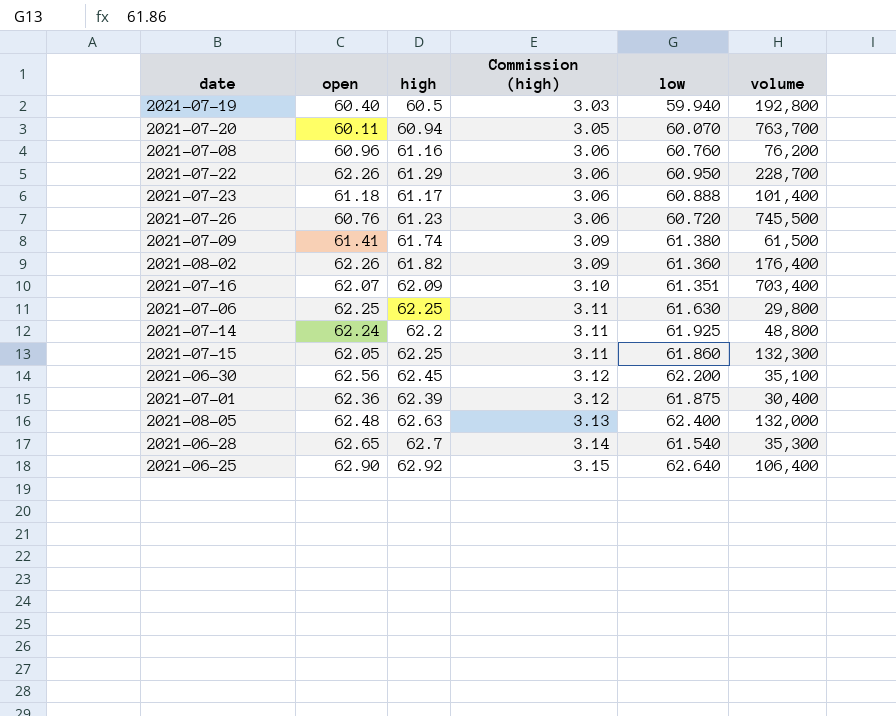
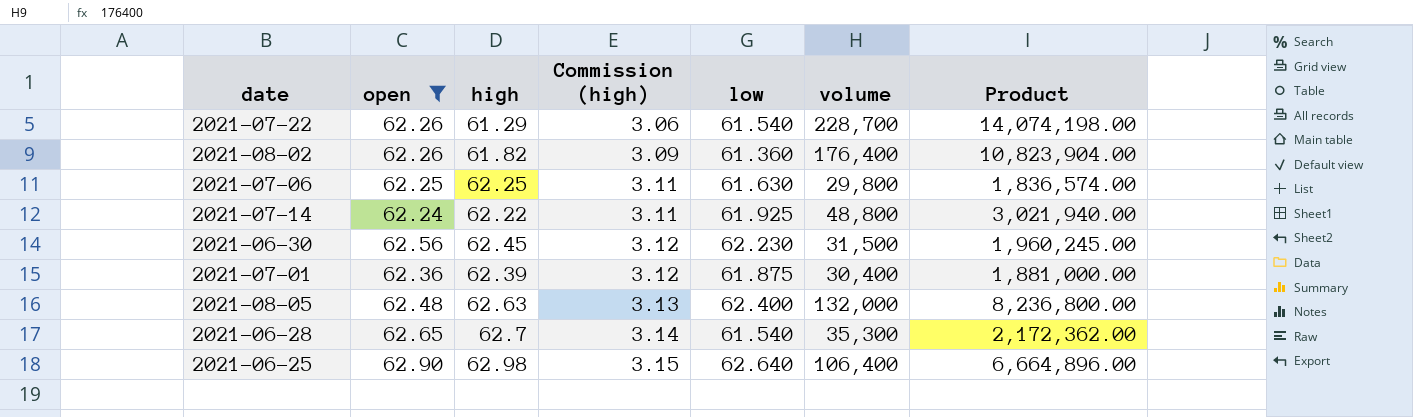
filter: none -> open >= 62.24
column Product | formula: none -> [low] * [volume]
2021-07-22 | low: 60.950 -> 61.540
2021-07-14 | high: 62.2 -> 62.22
2021-06-30 | low: 62.200 -> 62.230
2021-06-30 | volume: 35,100 -> 31,500
2021-06-25 | high: 62.92 -> 62.98

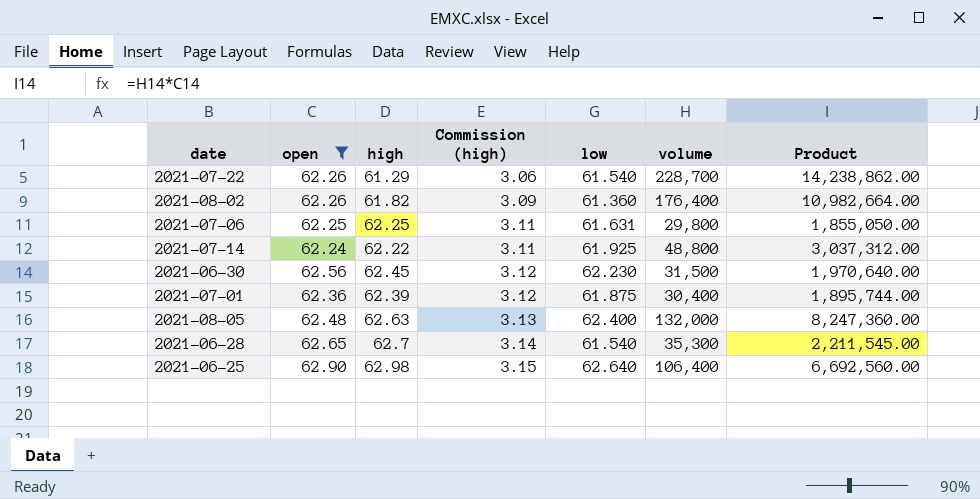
column Product | formula: [low] * [volume] -> [open] * [volume]
2021-07-06 | low: 61.630 -> 61.631

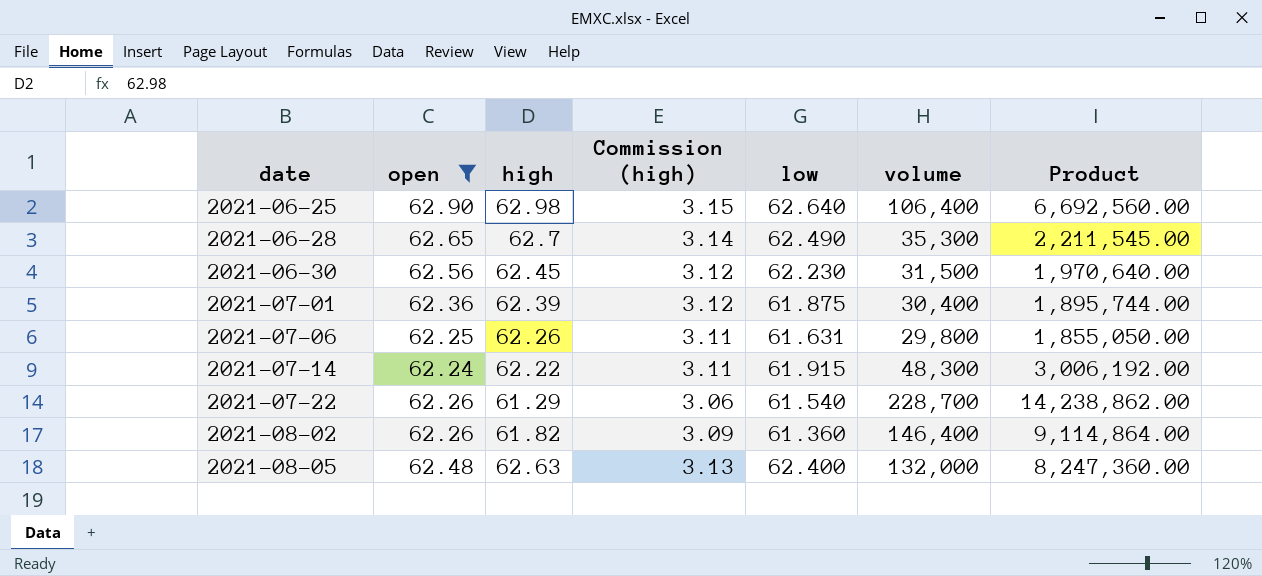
row order: Commission (high) ascending -> date ascending
2021-06-28 | low: 61.540 -> 62.490
2021-07-06 | high: 62.25 -> 62.26
2021-07-14 | low: 61.925 -> 61.915
2021-07-14 | volume: 48,800 -> 48,300
2021-07-14 | Product: 3,037,312.00 -> 3,006,192.00
2021-08-02 | volume: 176,400 -> 146,400
2021-08-02 | Product: 10,982,664.00 -> 9,114,864.00

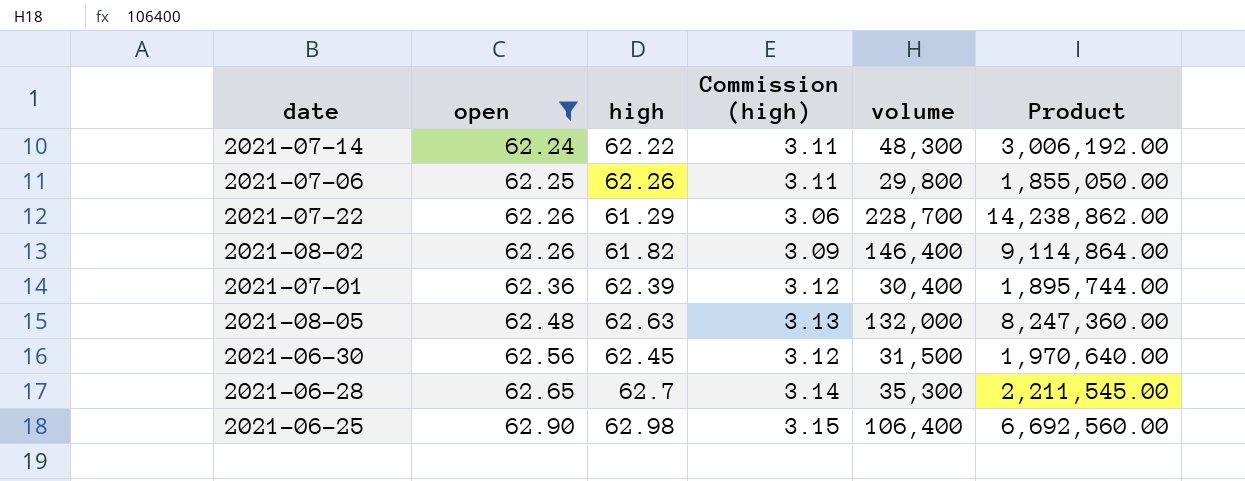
row order: date ascending -> open ascending
column low | position: 5 -> none

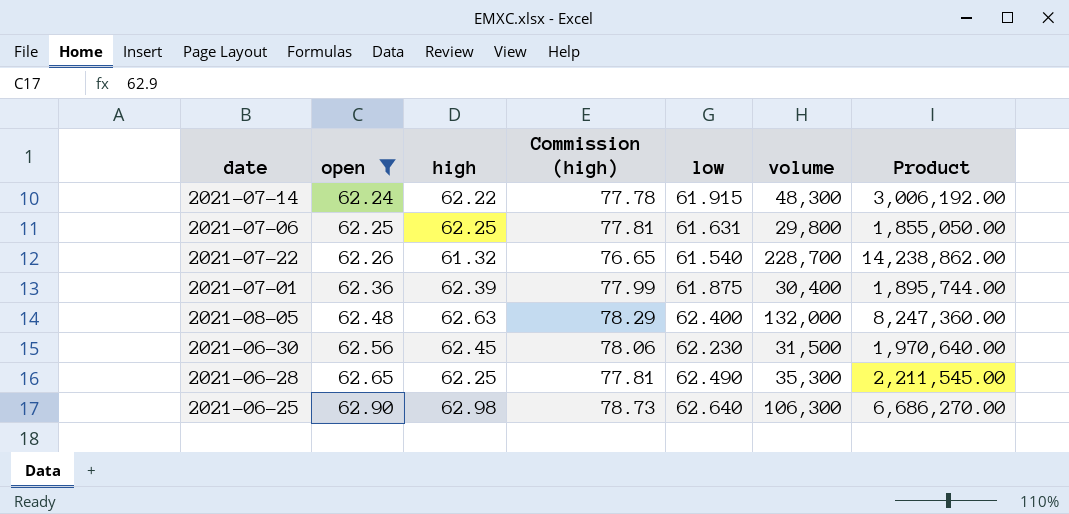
column Commission (high) | formula: [high] * 0.05 -> [high] * 1.25
column low | position: none -> 5
row 2021-08-02: 62.26 | 61.82 | 3.09 | 146,400 | 9,114,864.00 -> none
2021-07-06 | high: 62.26 -> 62.25
2021-07-22 | high: 61.29 -> 61.32
2021-06-28 | high: 62.7 -> 62.25
2021-06-25 | volume: 106,400 -> 106,300
2021-06-25 | Product: 6,692,560.00 -> 6,686,270.00

